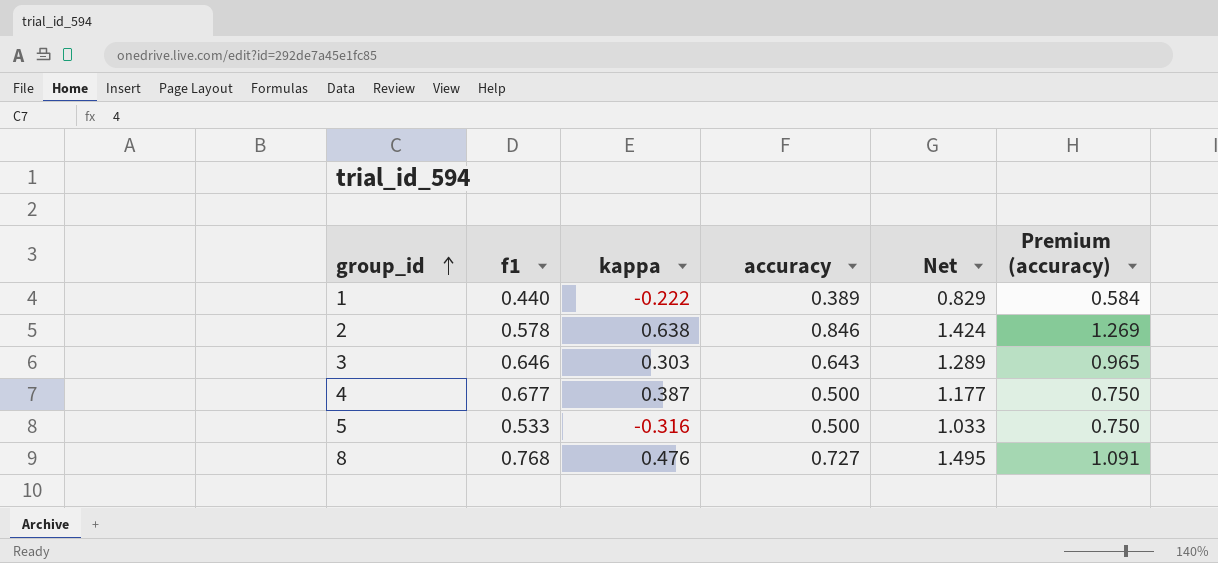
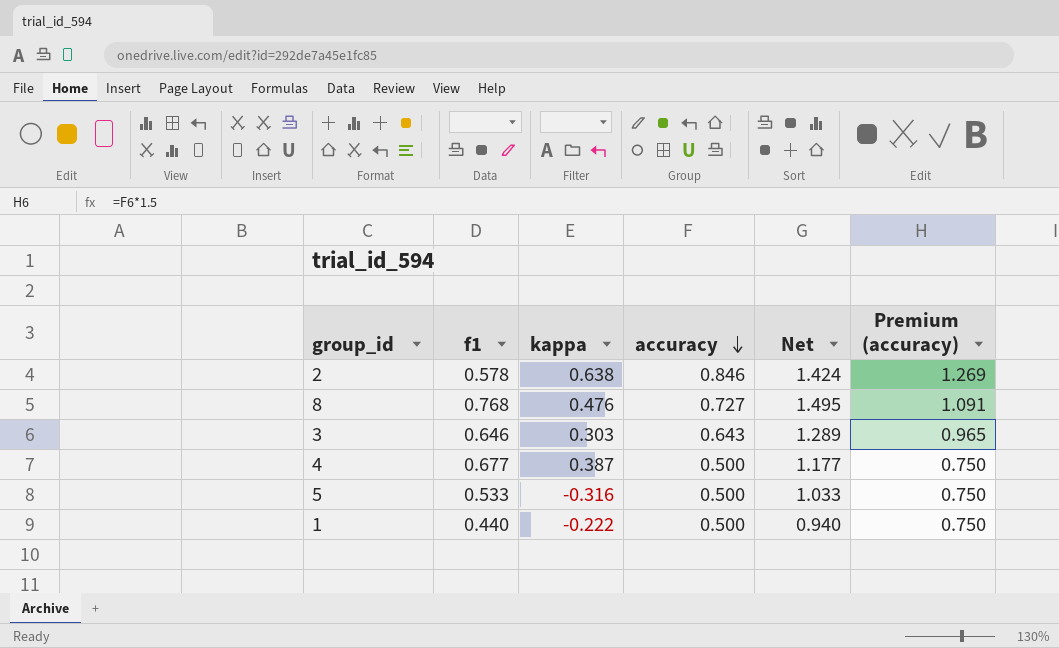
row order: group_id ascending -> accuracy descending
1 | accuracy: 0.389 -> 0.500
1 | Net: 0.829 -> 0.940
1 | Premium (accuracy): 0.584 -> 0.750

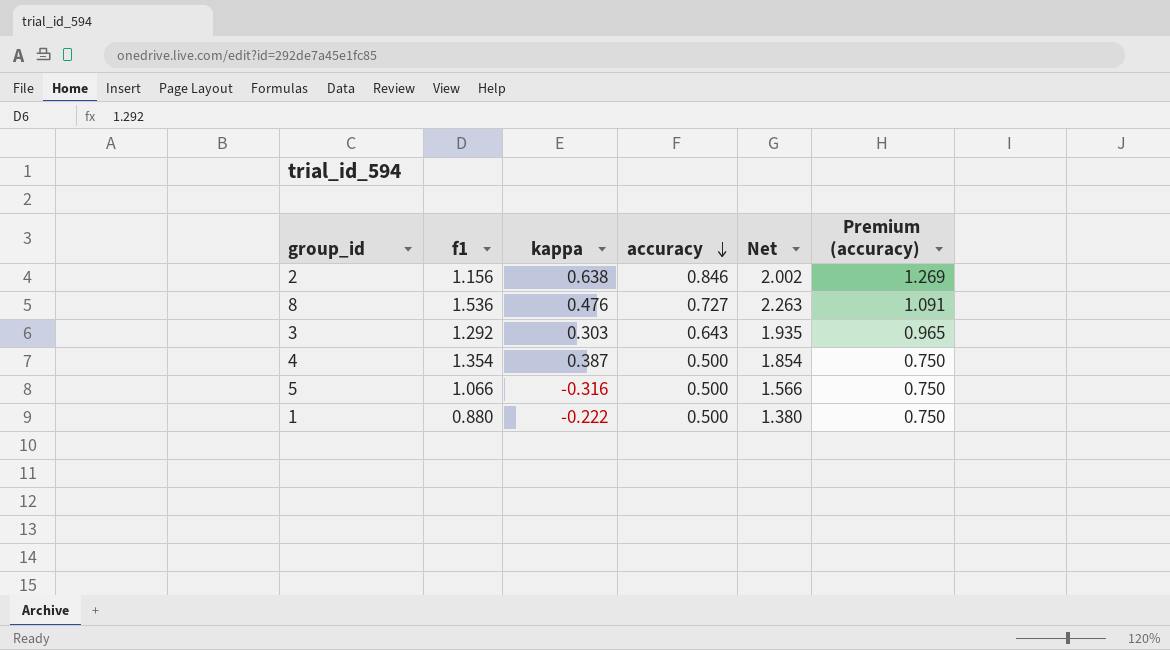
2 | f1: 0.578 -> 1.156
2 | Net: 1.424 -> 2.002
8 | f1: 0.768 -> 1.536
8 | Net: 1.495 -> 2.263
3 | f1: 0.646 -> 1.292
3 | Net: 1.289 -> 1.935
4 | f1: 0.677 -> 1.354
4 | Net: 1.177 -> 1.854
5 | f1: 0.533 -> 1.066
5 | Net: 1.033 -> 1.566
1 | f1: 0.440 -> 0.880
1 | Net: 0.940 -> 1.380

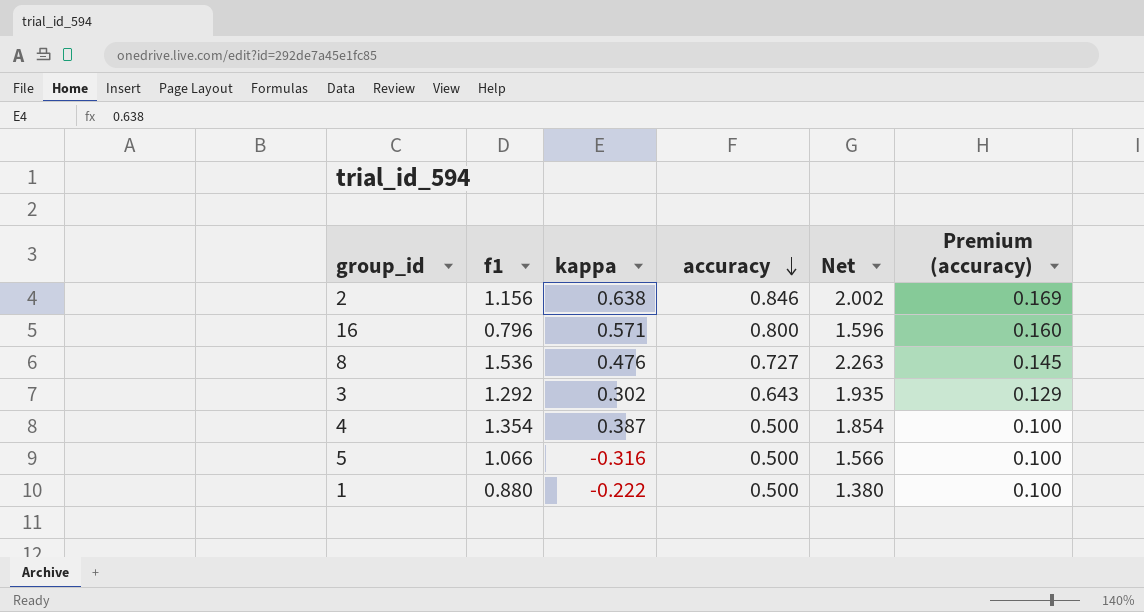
column Premium (accuracy) | formula: [accuracy] * 1.5 -> [accuracy] * 0.2
row 16: none -> 0.796 | 0.571 | 0.800 | 1.596 | 0.160
3 | kappa: 0.303 -> 0.302

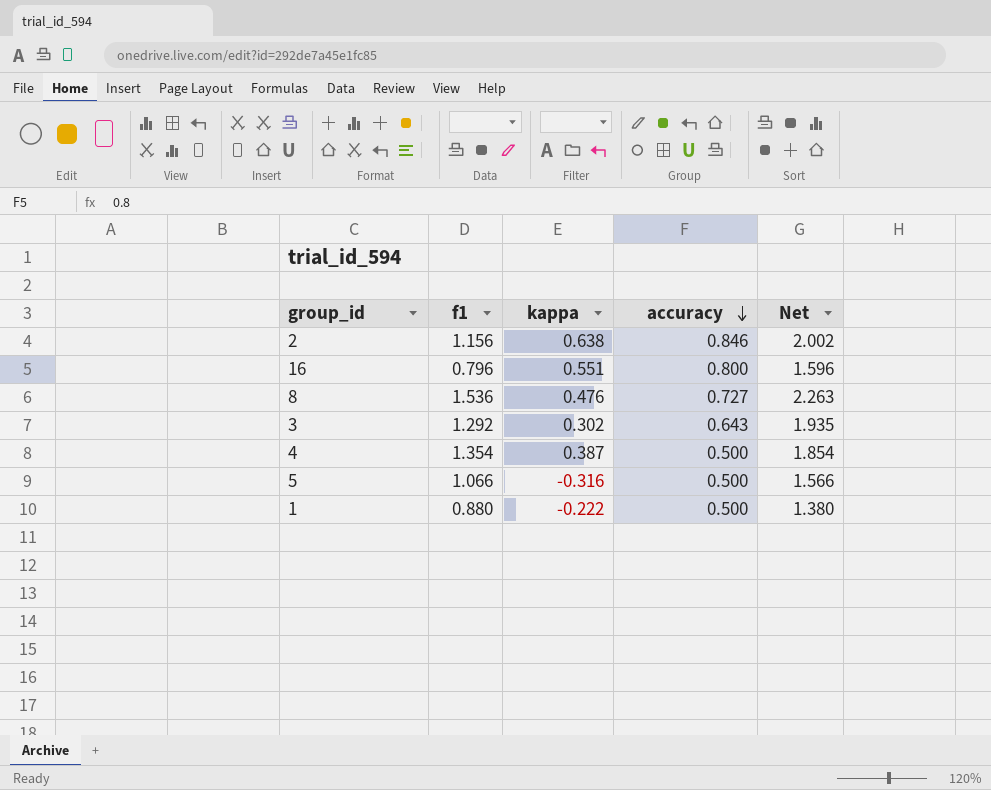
column Premium (accuracy) | formula: [accuracy] * 0.2 -> none
16 | kappa: 0.571 -> 0.551

